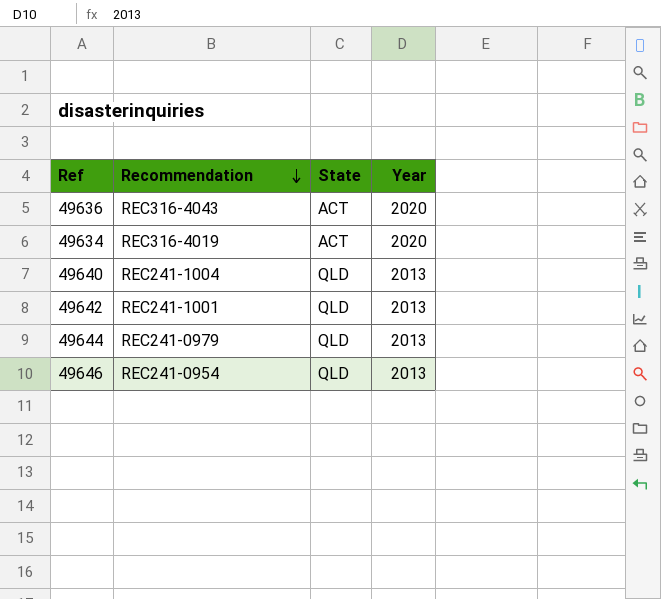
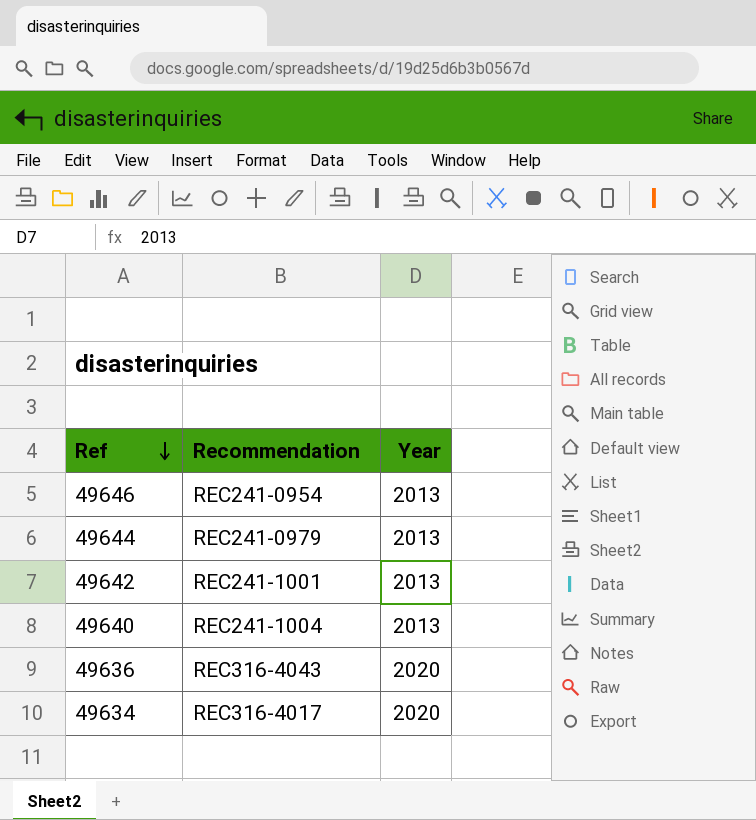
row order: Recommendation descending -> Ref descending
column State | position: 3 -> none
49634 | Recommendation: REC316-4019 -> REC316-4017

